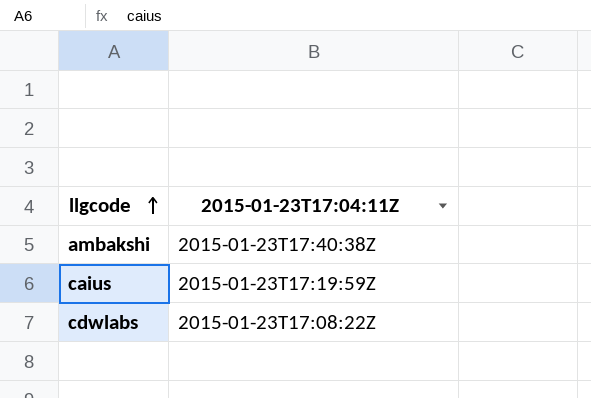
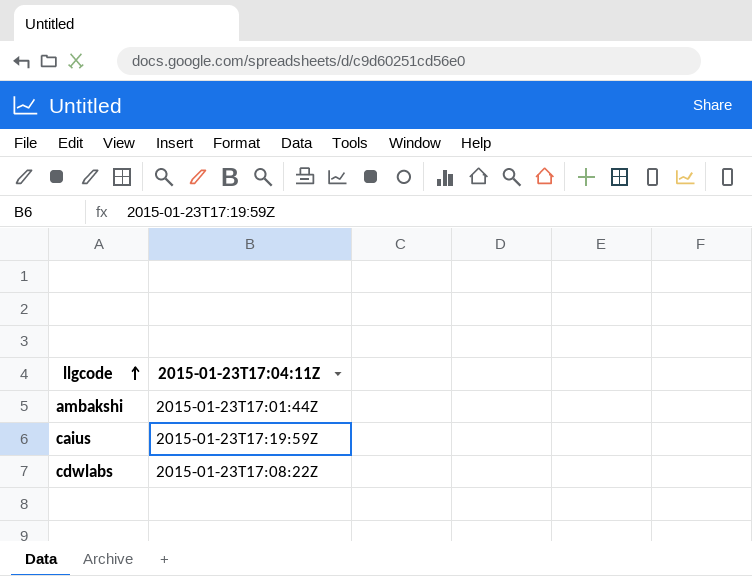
ambakshi | 2015-01-23T17:04:11Z: 2015-01-23T17:40:38Z -> 2015-01-23T17:01:44Z

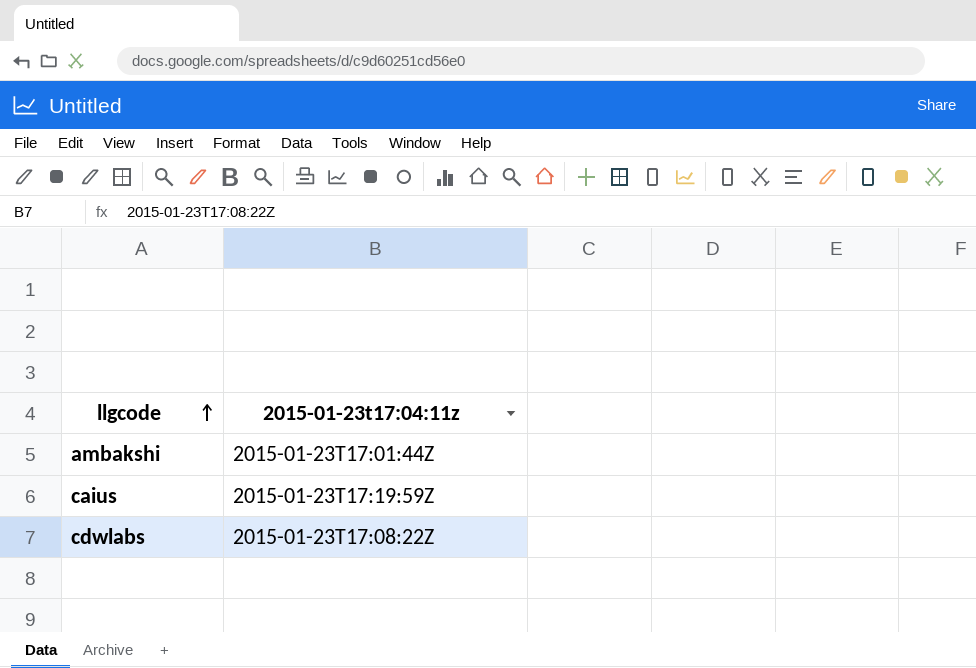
column name: 2015-01-23T17:04:11Z -> 2015-01-23t17:04:11z

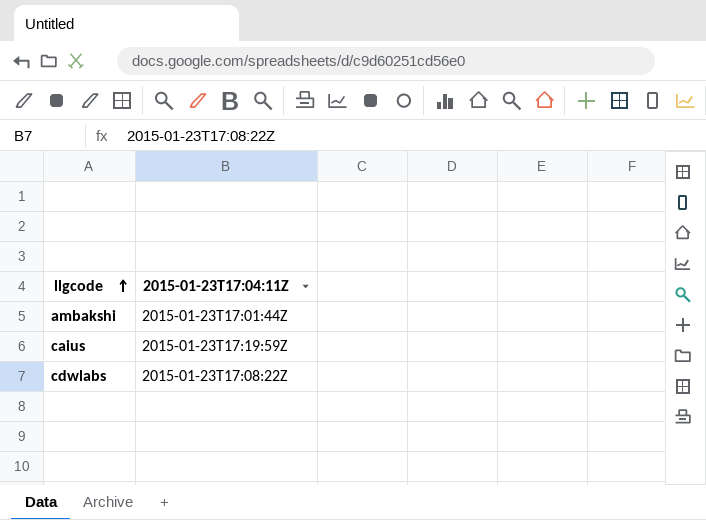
column name: 2015-01-23t17:04:11z -> 2015-01-23T17:04:11Z

